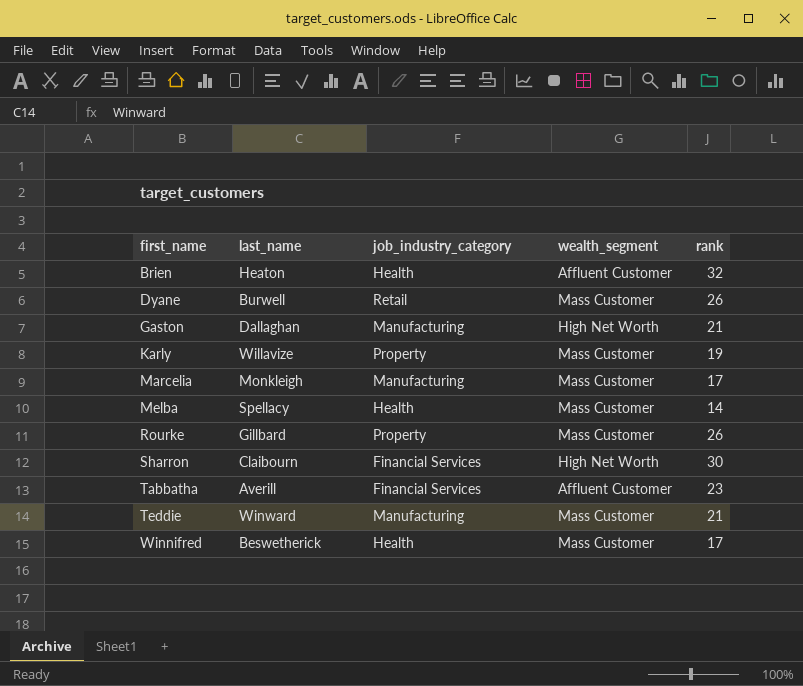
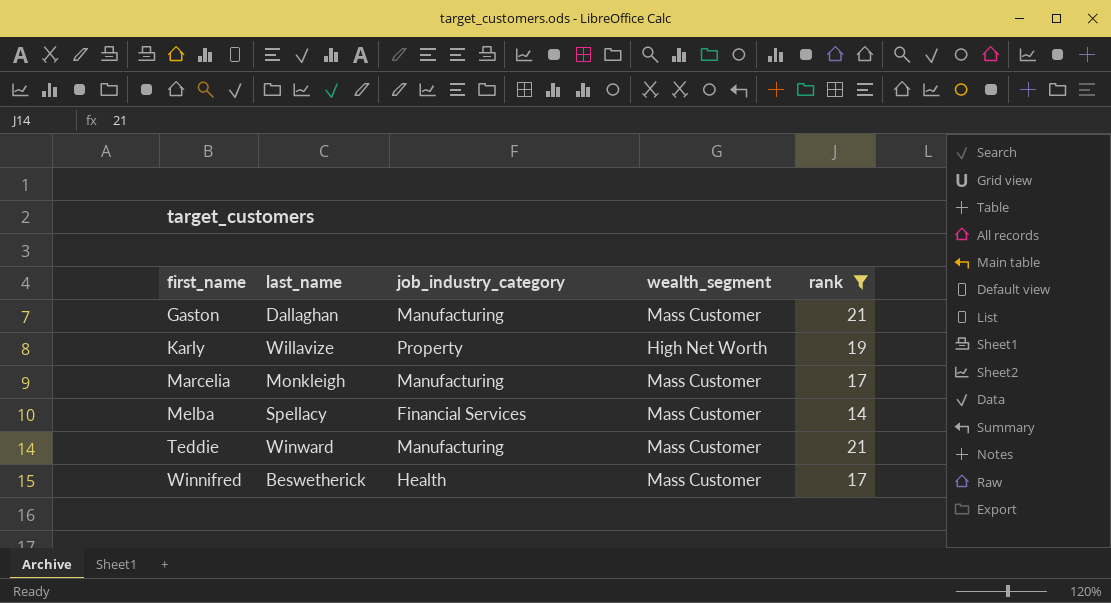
filter: none -> rank <= 21
Gaston | wealth_segment: High Net Worth -> Mass Customer
Karly | wealth_segment: Mass Customer -> High Net Worth
Melba | job_industry_category: Health -> Financial Services

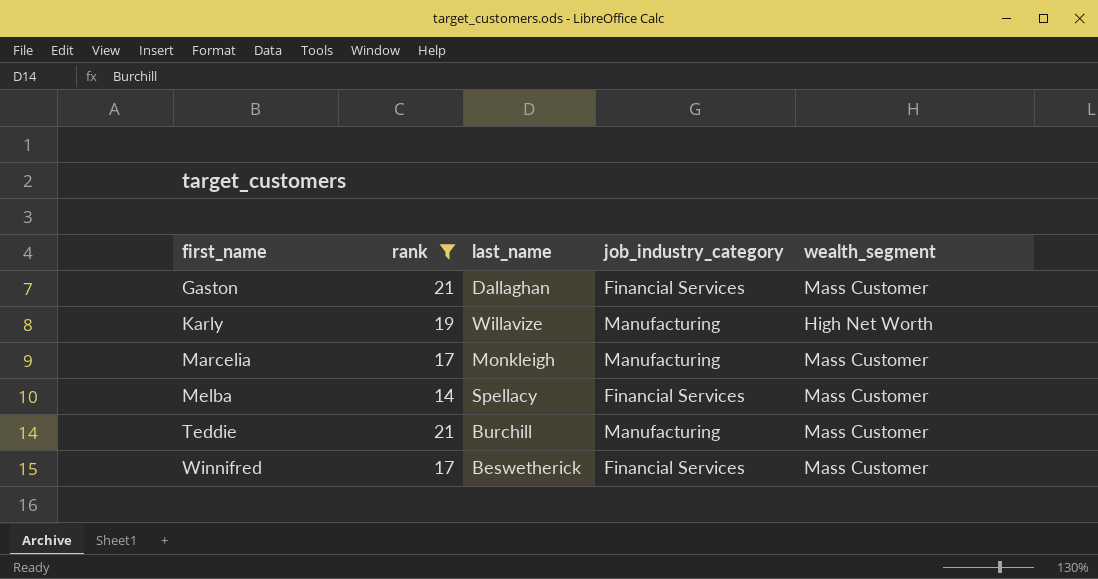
column rank | position: 5 -> 2
Gaston | job_industry_category: Manufacturing -> Financial Services
Karly | job_industry_category: Property -> Manufacturing
Teddie | last_name: Winward -> Burchill
Winnifred | job_industry_category: Health -> Financial Services

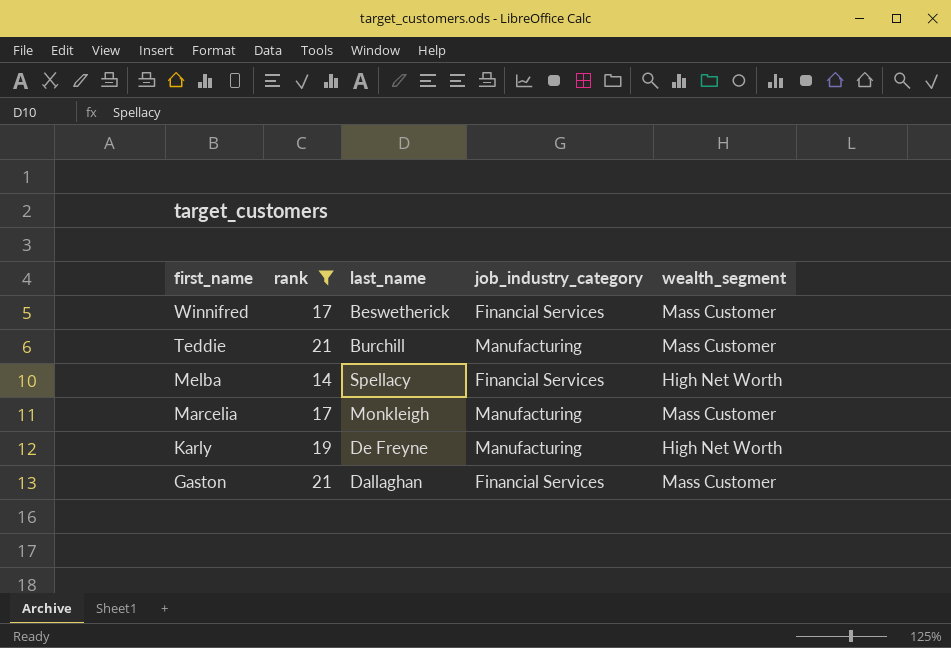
row order: first_name ascending -> first_name descending
Melba | wealth_segment: Mass Customer -> High Net Worth
Karly | last_name: Willavize -> De Freyne

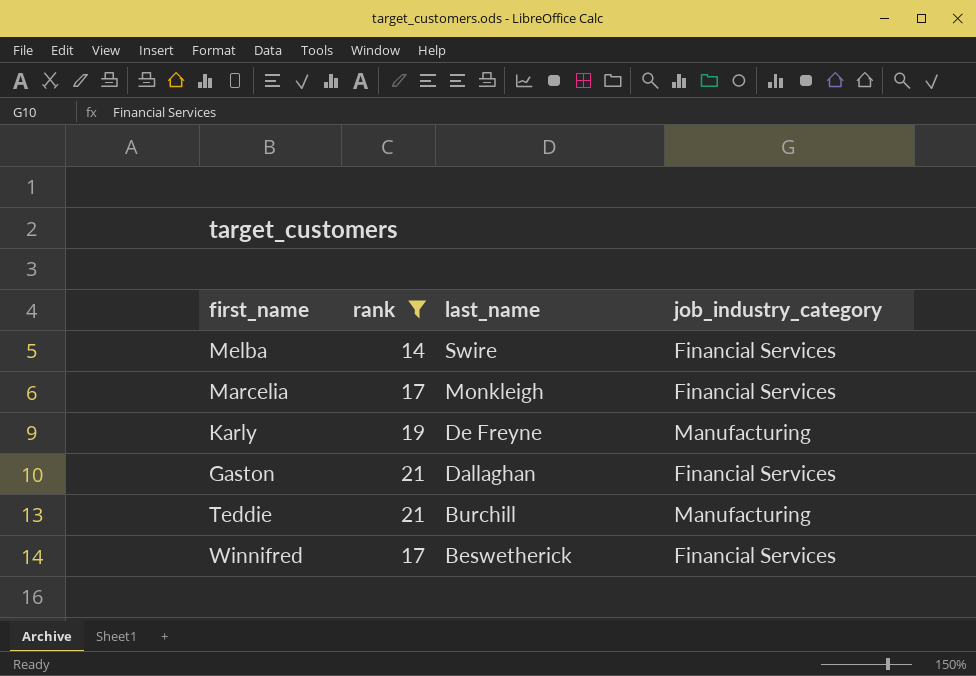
row order: first_name descending -> last_name descending
column wealth_segment | position: 5 -> none
Melba | last_name: Spellacy -> Swire
Marcelia | job_industry_category: Manufacturing -> Financial Services

